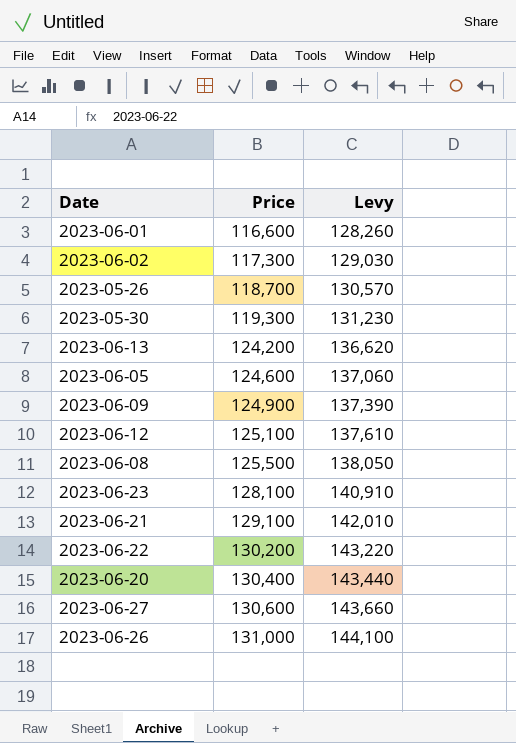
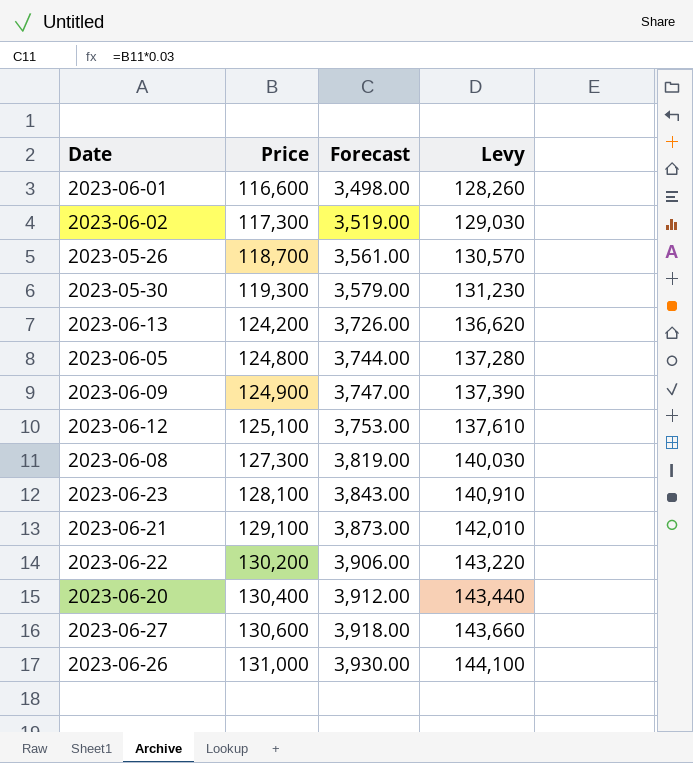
column Forecast | formula: none -> [Price] * 0.03
2023-06-05 | Price: 124,600 -> 124,800
2023-06-05 | Levy: 137,060 -> 137,280
2023-06-08 | Price: 125,500 -> 127,300
2023-06-08 | Levy: 138,050 -> 140,030

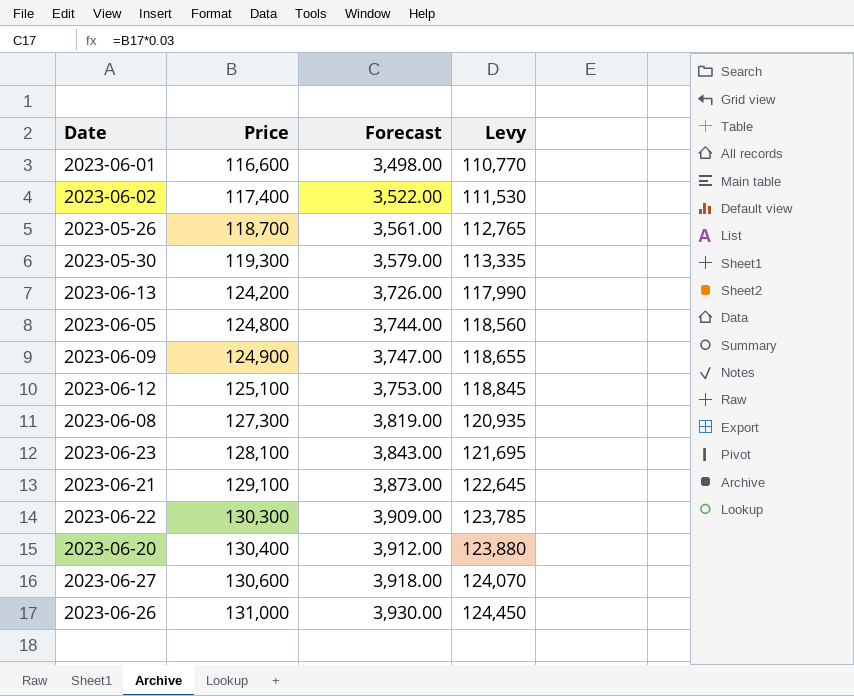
column Levy | formula: [Price] * 1.1 -> [Price] * 0.95
2023-06-02 | Price: 117,300 -> 117,400
2023-06-02 | Forecast: 3,519.00 -> 3,522.00
2023-06-22 | Price: 130,200 -> 130,300
2023-06-22 | Forecast: 3,906.00 -> 3,909.00

